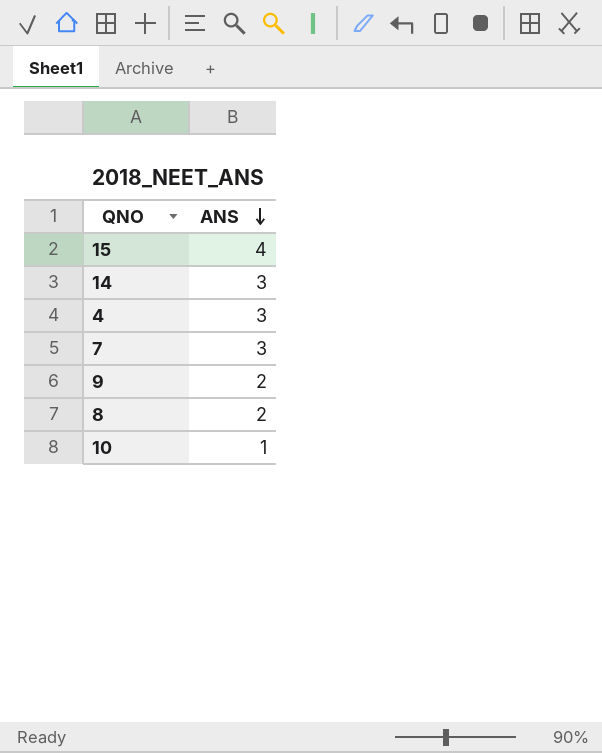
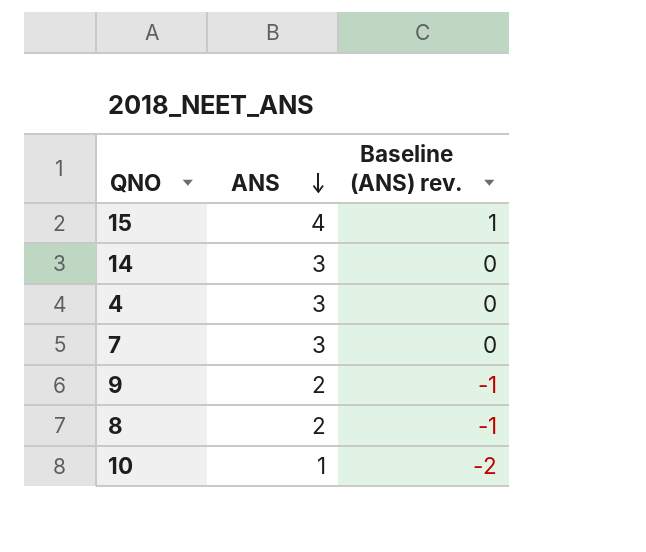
column Baseline (ANS) rev. | formula: none -> [ANS] - 3

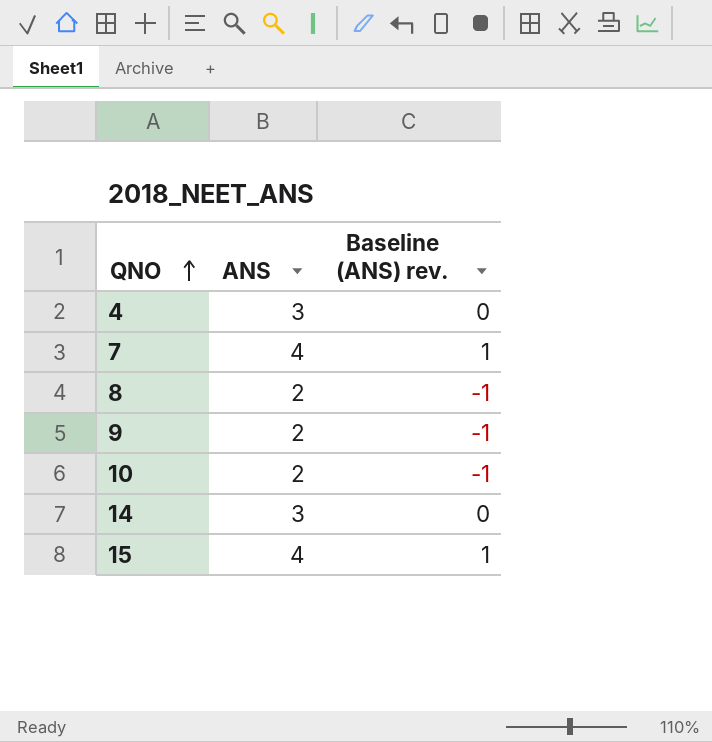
row order: ANS descending -> QNO ascending
7 | ANS: 3 -> 4
7 | Baseline (ANS) rev.: 0 -> 1
10 | ANS: 1 -> 2
10 | Baseline (ANS) rev.: -2 -> -1

